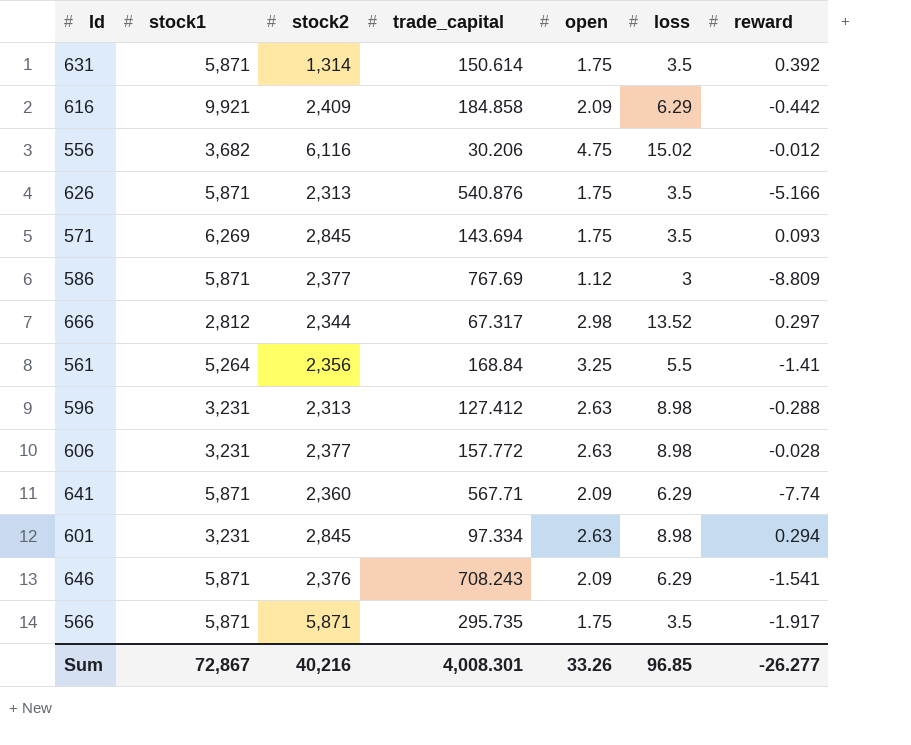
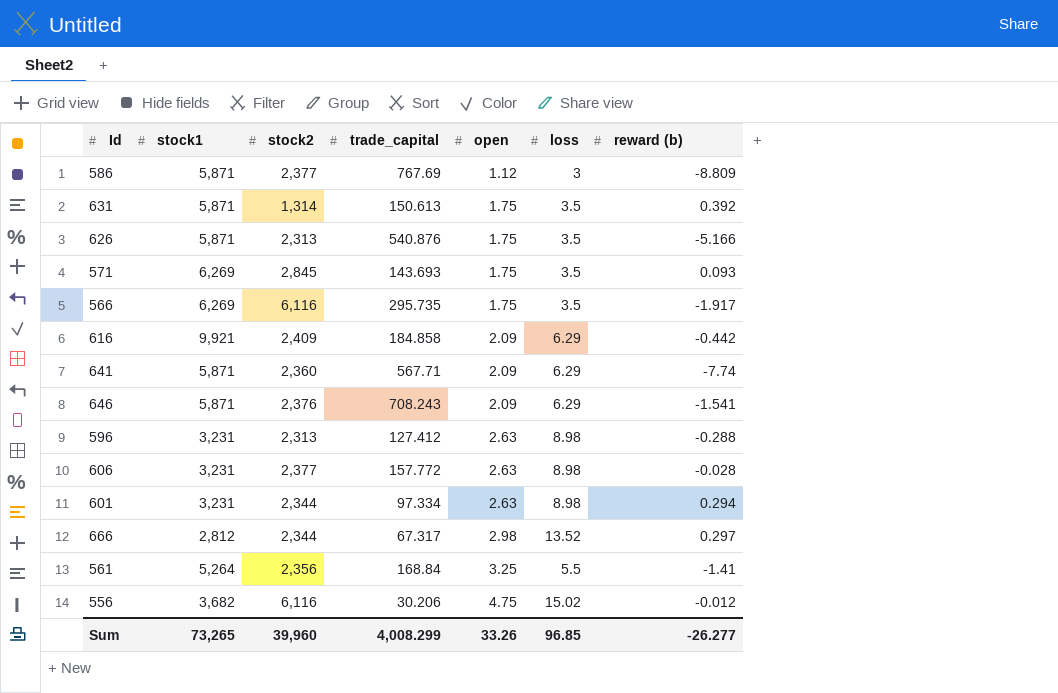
row order: none -> open ascending
column name: reward -> reward (b)
631 | trade_capital: 150.614 -> 150.613
571 | trade_capital: 143.694 -> 143.693
566 | stock1: 5,871 -> 6,269
566 | stock2: 5,871 -> 6,116
601 | stock2: 2,845 -> 2,344
Sum | stock1: 72,867 -> 73,265
Sum | stock2: 40,216 -> 39,960
Sum | trade_capital: 4,008.301 -> 4,008.299

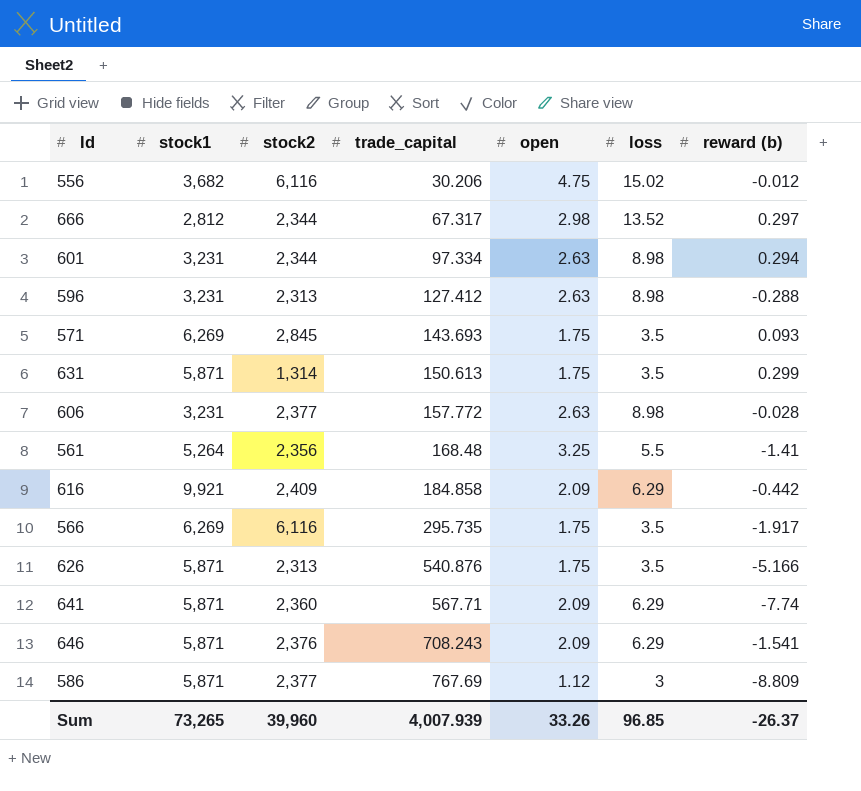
row order: open ascending -> trade_capital ascending
631 | reward (b): 0.392 -> 0.299
561 | trade_capital: 168.84 -> 168.48
Sum | trade_capital: 4,008.299 -> 4,007.939
Sum | reward (b): -26.277 -> -26.37

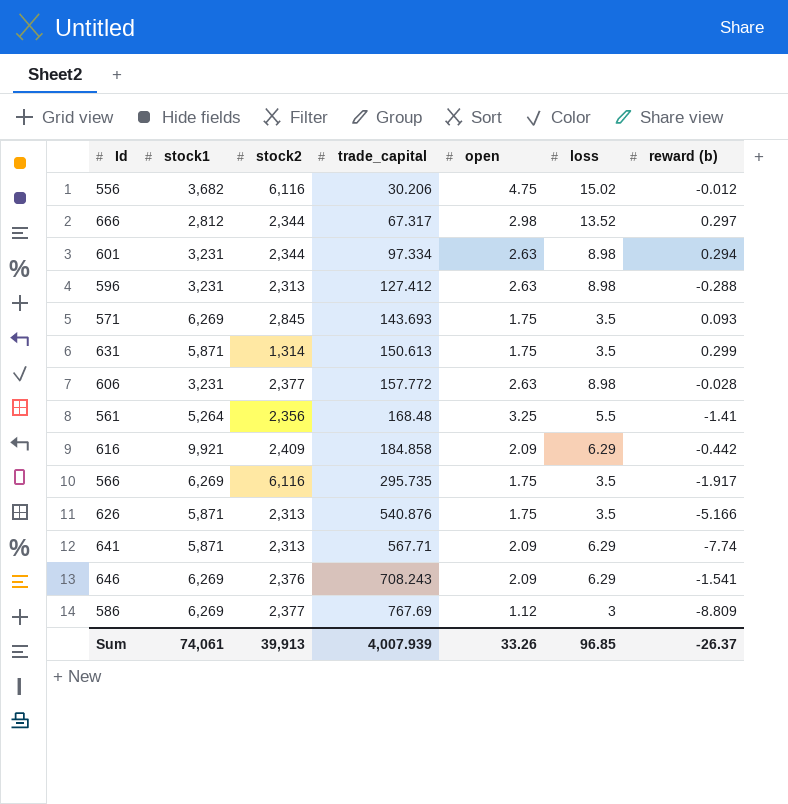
641 | stock2: 2,360 -> 2,313
646 | stock1: 5,871 -> 6,269
586 | stock1: 5,871 -> 6,269
Sum | stock1: 73,265 -> 74,061
Sum | stock2: 39,960 -> 39,913

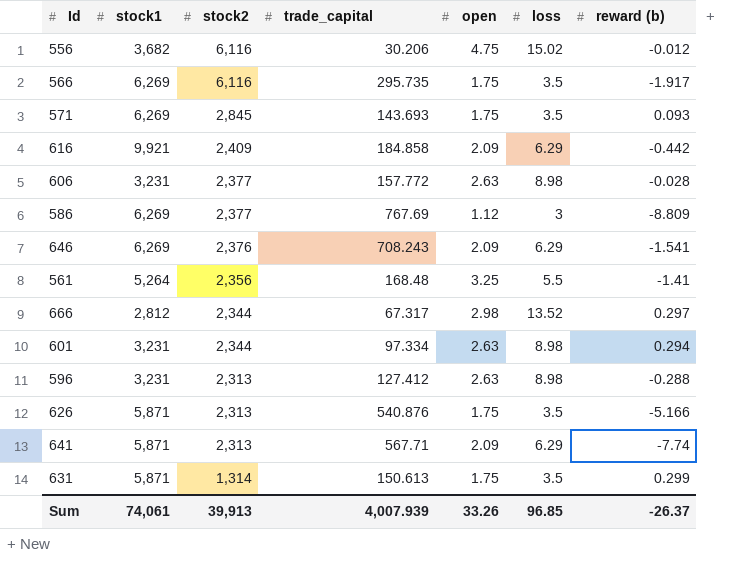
row order: trade_capital ascending -> stock2 descending

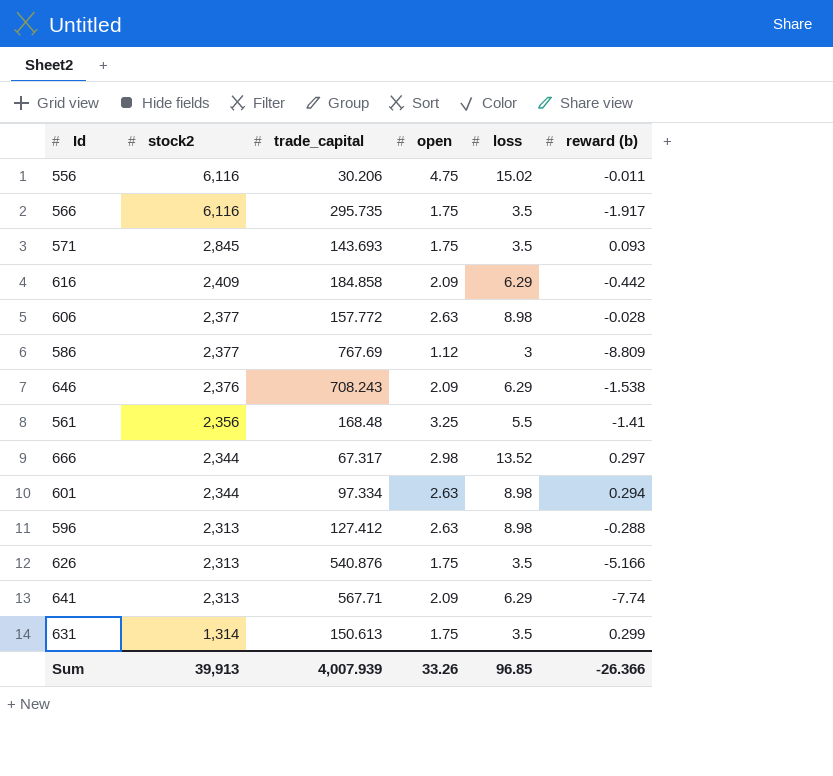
column stock1 | position: 2 -> none
556 | reward (b): -0.012 -> -0.011
646 | reward (b): -1.541 -> -1.538
Sum | reward (b): -26.37 -> -26.366

